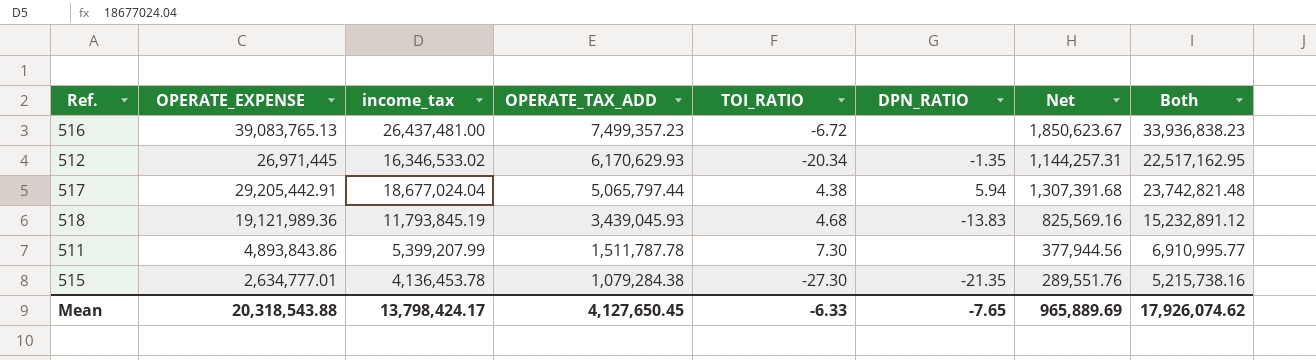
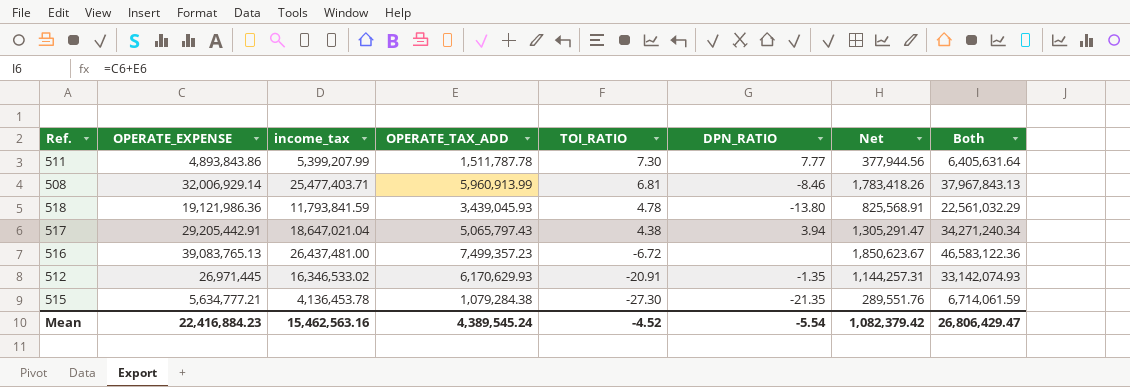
row order: OPERATE_TAX_ADD descending -> TOI_RATIO descending
column Both | formula: [income_tax] + [OPERATE_TAX_ADD] -> [OPERATE_EXPENSE] + [OPERATE_TAX_ADD]
511 | DPN_RATIO: none -> 7.77
row 508: none -> 32,006,929.14 | 25,477,403.71 | 5,960,913.99 | 6.81 | -8.46 | 1,783,418.26 | 37,967,843.13
518 | OPERATE_EXPENSE: 19,121,989.36 -> 19,121,986.36
518 | income_tax: 11,793,845.19 -> 11,793,841.59
518 | TOI_RATIO: 4.68 -> 4.78
518 | DPN_RATIO: -13.83 -> -13.80
518 | Net: 825,569.16 -> 825,568.91
517 | income_tax: 18,677,024.04 -> 18,647,021.04
517 | OPERATE_TAX_ADD: 5,065,797.44 -> 5,065,797.43
517 | DPN_RATIO: 5.94 -> 3.94
517 | Net: 1,307,391.68 -> 1,305,291.47
512 | TOI_RATIO: -20.34 -> -20.91
515 | OPERATE_EXPENSE: 2,634,777.01 -> 5,634,777.21
Mean | OPERATE_EXPENSE: 20,318,543.88 -> 22,416,884.23
Mean | income_tax: 13,798,424.17 -> 15,462,563.16
Mean | OPERATE_TAX_ADD: 4,127,650.45 -> 4,389,545.24
Mean | TOI_RATIO: -6.33 -> -4.52
Mean | DPN_RATIO: -7.65 -> -5.54
Mean | Net: 965,889.69 -> 1,082,379.42
Mean | Both: 17,926,074.62 -> 26,806,429.47

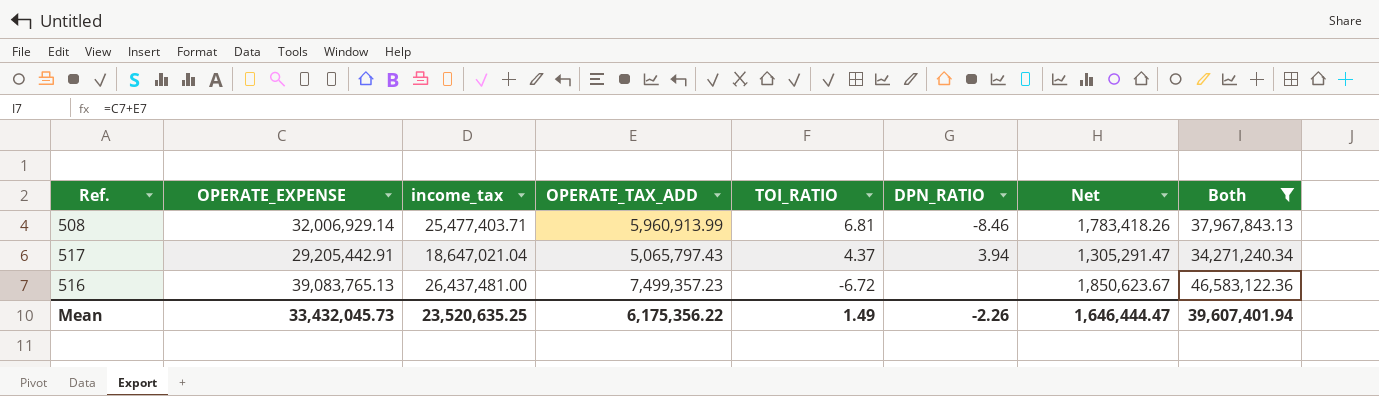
filter: none -> Both >= 34,271,240.34
517 | TOI_RATIO: 4.38 -> 4.37
Mean | OPERATE_EXPENSE: 22,416,884.23 -> 33,432,045.73
Mean | income_tax: 15,462,563.16 -> 23,520,635.25
Mean | OPERATE_TAX_ADD: 4,389,545.24 -> 6,175,356.22
Mean | TOI_RATIO: -4.52 -> 1.49
Mean | DPN_RATIO: -5.54 -> -2.26
Mean | Net: 1,082,379.42 -> 1,646,444.47
Mean | Both: 26,806,429.47 -> 39,607,401.94

